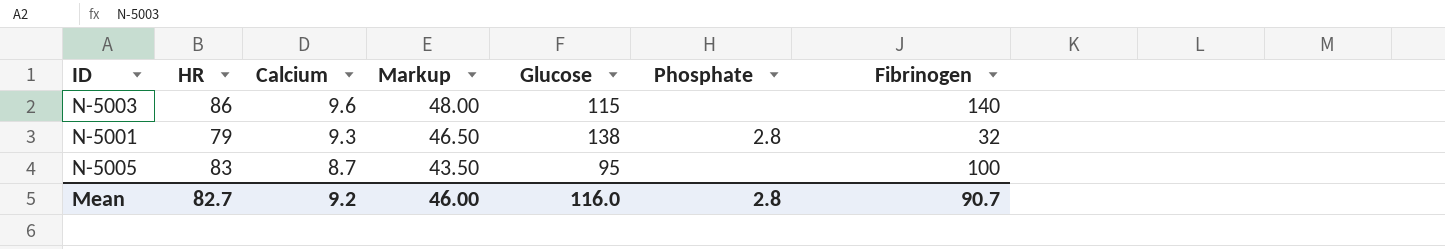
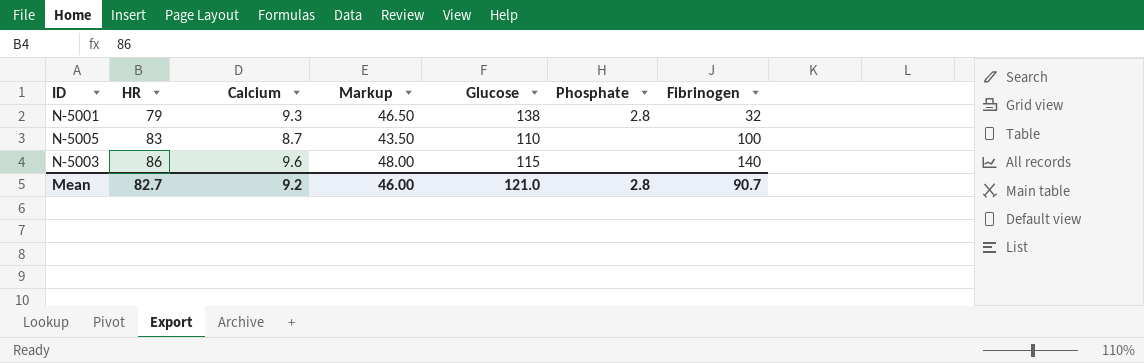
row order: Calcium descending -> HR ascending
N-5005 | Glucose: 95 -> 110
Mean | Glucose: 116.0 -> 121.0

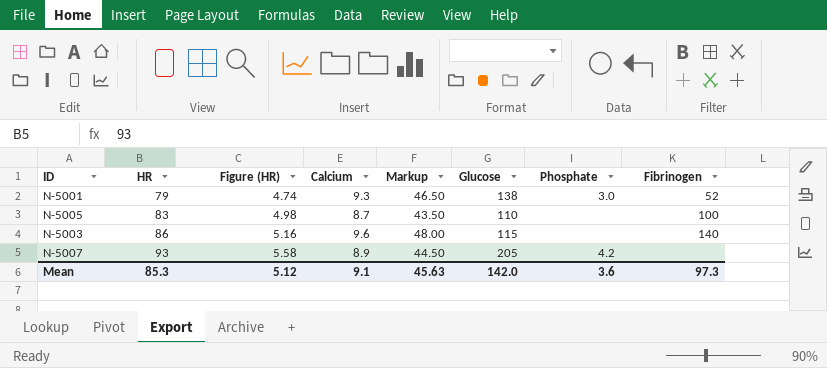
column Figure (HR) | formula: none -> [HR] * 0.06
N-5001 | Phosphate: 2.8 -> 3.0
N-5001 | Fibrinogen: 32 -> 52
row N-5007: none -> 93 | 5.58 | 8.9 | 44.50 | 205 | 4.2 | none
Mean | HR: 82.7 -> 85.3
Mean | Calcium: 9.2 -> 9.1
Mean | Markup: 46.00 -> 45.63
Mean | Glucose: 121.0 -> 142.0
Mean | Phosphate: 2.8 -> 3.6
Mean | Fibrinogen: 90.7 -> 97.3

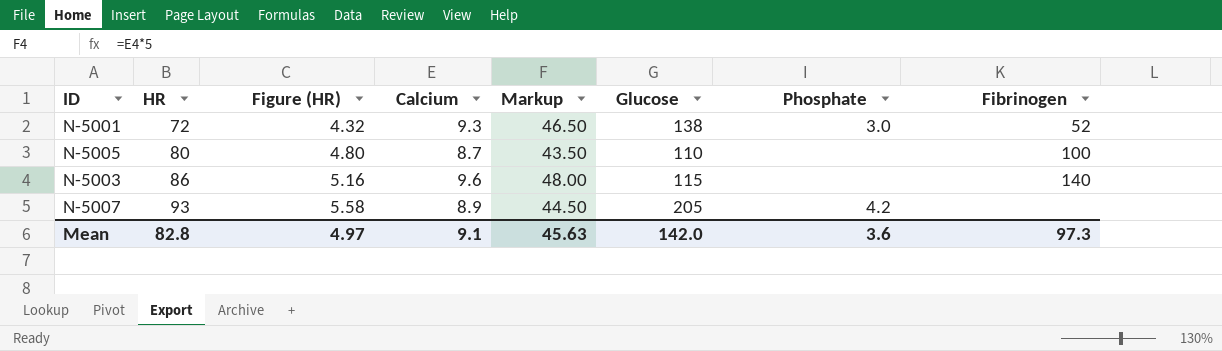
N-5001 | HR: 79 -> 72
N-5001 | Figure (HR): 4.74 -> 4.32
N-5005 | HR: 83 -> 80
N-5005 | Figure (HR): 4.98 -> 4.80
Mean | HR: 85.3 -> 82.8
Mean | Figure (HR): 5.12 -> 4.97

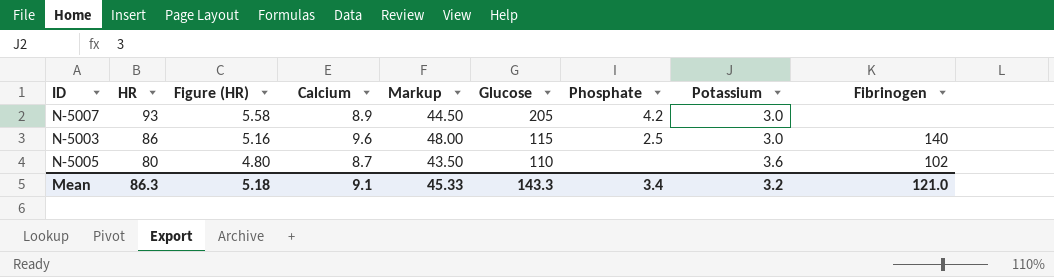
row order: HR ascending -> HR descending
column Potassium | position: none -> 8
row N-5001: 72 | 4.32 | 9.3 | 46.50 | 138 | 3.0 | 52 -> none
N-5003 | Phosphate: none -> 2.5
N-5005 | Fibrinogen: 100 -> 102
Mean | HR: 82.8 -> 86.3
Mean | Figure (HR): 4.97 -> 5.18
Mean | Markup: 45.63 -> 45.33
Mean | Glucose: 142.0 -> 143.3
Mean | Phosphate: 3.6 -> 3.4
Mean | Fibrinogen: 97.3 -> 121.0

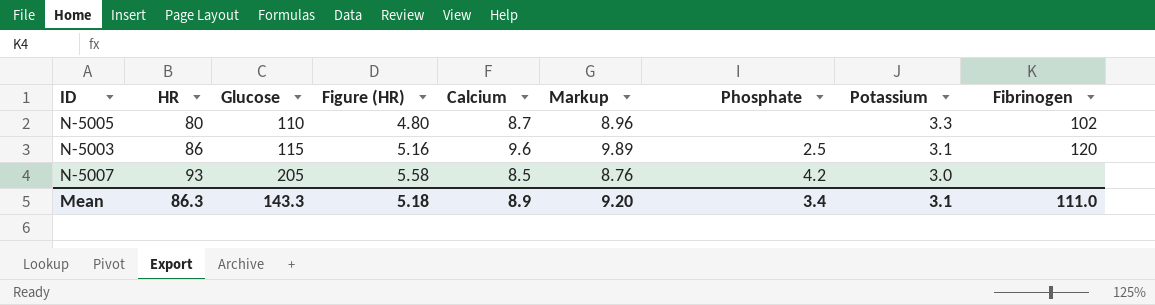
row order: HR descending -> HR ascending
column Glucose | position: 6 -> 3
column Markup | formula: [Calcium] * 5 -> [Calcium] * 1.03
N-5005 | Potassium: 3.6 -> 3.3
N-5003 | Potassium: 3.0 -> 3.1
N-5003 | Fibrinogen: 140 -> 120
N-5007 | Calcium: 8.9 -> 8.5
Mean | Calcium: 9.1 -> 8.9
Mean | Markup: 45.33 -> 9.20
Mean | Potassium: 3.2 -> 3.1
Mean | Fibrinogen: 121.0 -> 111.0

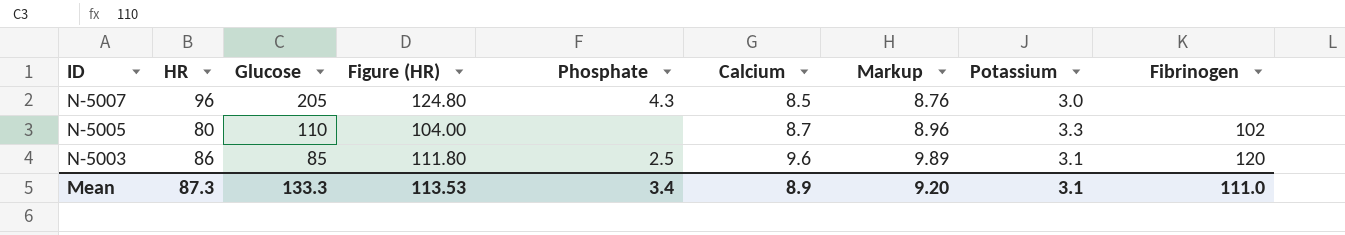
row order: HR ascending -> ID descending
column Figure (HR) | formula: [HR] * 0.06 -> [HR] * 1.3
column Phosphate | position: 7 -> 5
N-5007 | HR: 93 -> 96
N-5007 | Phosphate: 4.2 -> 4.3
N-5003 | Glucose: 115 -> 85
Mean | HR: 86.3 -> 87.3
Mean | Glucose: 143.3 -> 133.3
Mean | Figure (HR): 5.18 -> 113.53

